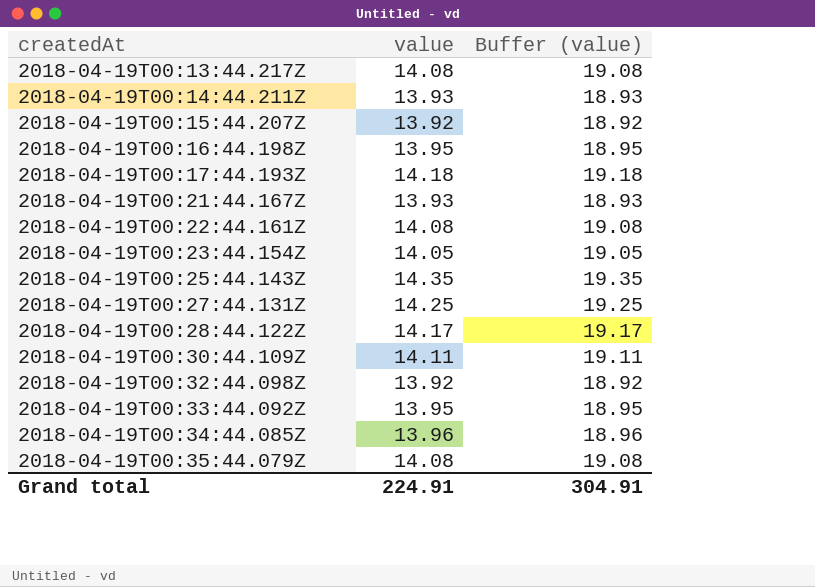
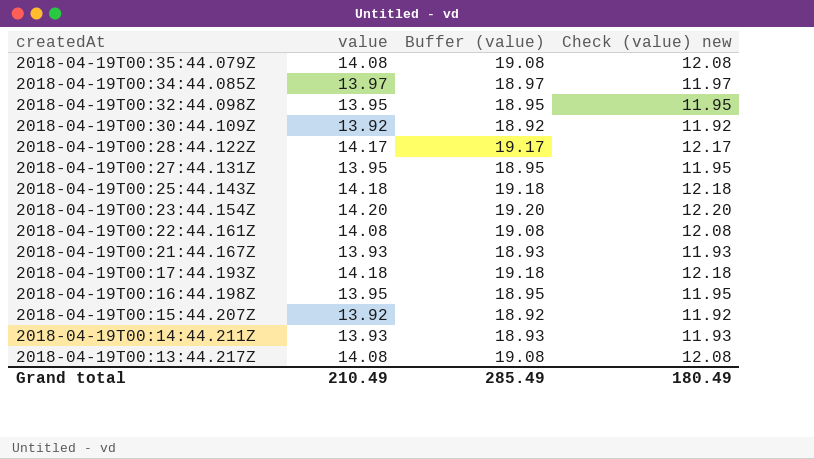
row order: createdAt ascending -> createdAt descending
column Check (value) new | formula: none -> [value] - 2
row 2018-04-19T00:33:44.092Z: 13.95 | 18.95 -> none
2018-04-19T00:34:44.085Z | value: 13.96 -> 13.97
2018-04-19T00:34:44.085Z | Buffer (value): 18.96 -> 18.97
2018-04-19T00:32:44.098Z | value: 13.92 -> 13.95
2018-04-19T00:32:44.098Z | Buffer (value): 18.92 -> 18.95
2018-04-19T00:30:44.109Z | value: 14.11 -> 13.92
2018-04-19T00:30:44.109Z | Buffer (value): 19.11 -> 18.92
2018-04-19T00:27:44.131Z | value: 14.25 -> 13.95
2018-04-19T00:27:44.131Z | Buffer (value): 19.25 -> 18.95
2018-04-19T00:25:44.143Z | value: 14.35 -> 14.18
2018-04-19T00:25:44.143Z | Buffer (value): 19.35 -> 19.18
2018-04-19T00:23:44.154Z | value: 14.05 -> 14.20
2018-04-19T00:23:44.154Z | Buffer (value): 19.05 -> 19.20
Grand total | value: 224.91 -> 210.49
Grand total | Buffer (value): 304.91 -> 285.49

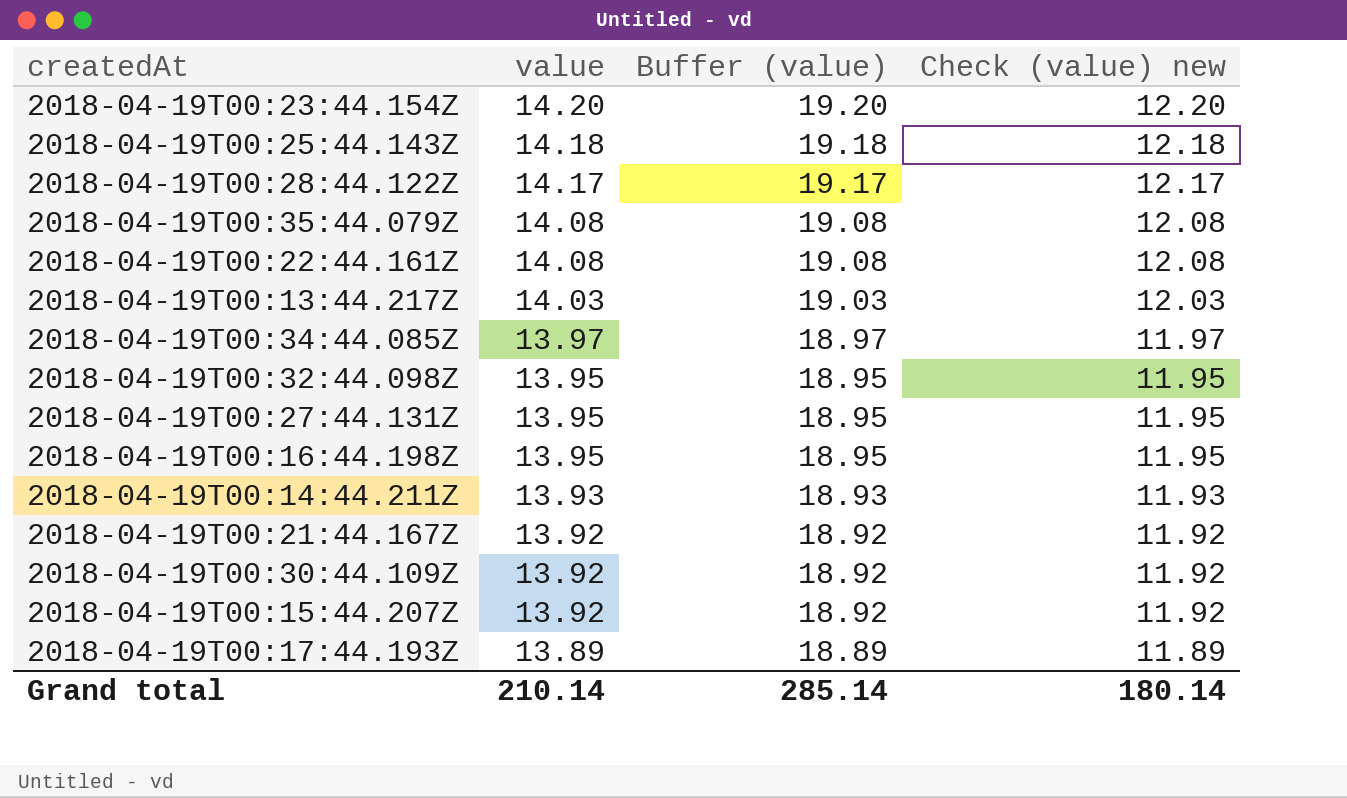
row order: createdAt descending -> value descending
2018-04-19T00:13:44.217Z | value: 14.08 -> 14.03
2018-04-19T00:13:44.217Z | Buffer (value): 19.08 -> 19.03
2018-04-19T00:13:44.217Z | Check (value) new: 12.08 -> 12.03
2018-04-19T00:21:44.167Z | value: 13.93 -> 13.92
2018-04-19T00:21:44.167Z | Buffer (value): 18.93 -> 18.92
2018-04-19T00:21:44.167Z | Check (value) new: 11.93 -> 11.92
2018-04-19T00:17:44.193Z | value: 14.18 -> 13.89
2018-04-19T00:17:44.193Z | Buffer (value): 19.18 -> 18.89
2018-04-19T00:17:44.193Z | Check (value) new: 12.18 -> 11.89
Grand total | value: 210.49 -> 210.14
Grand total | Buffer (value): 285.49 -> 285.14
Grand total | Check (value) new: 180.49 -> 180.14

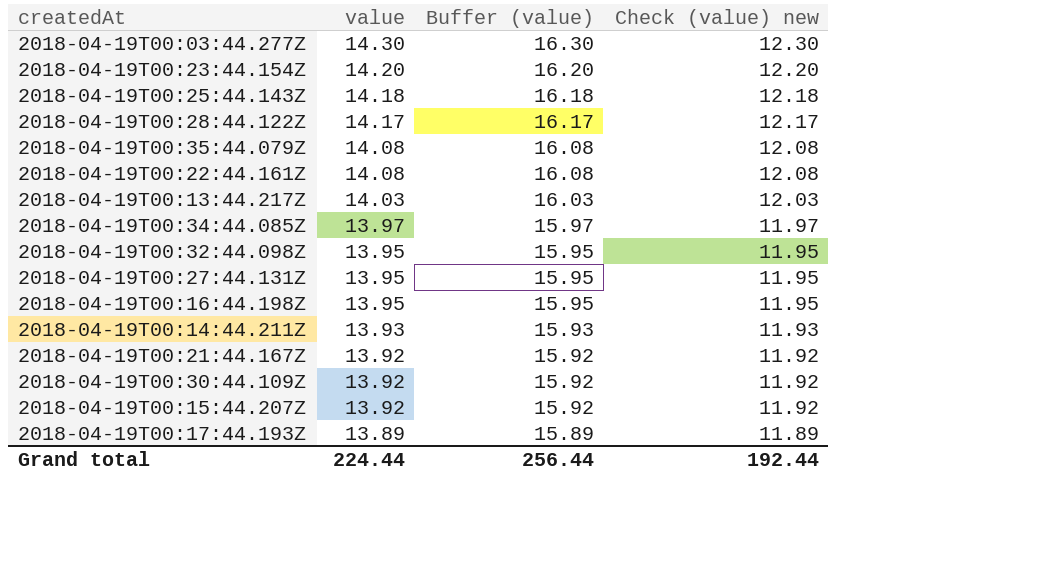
column Buffer (value) | formula: [value] + 5 -> [value] + 2
row 2018-04-19T00:03:44.277Z: none -> 14.30 | 16.30 | 12.30
Grand total | value: 210.14 -> 224.44
Grand total | Buffer (value): 285.14 -> 256.44
Grand total | Check (value) new: 180.14 -> 192.44

